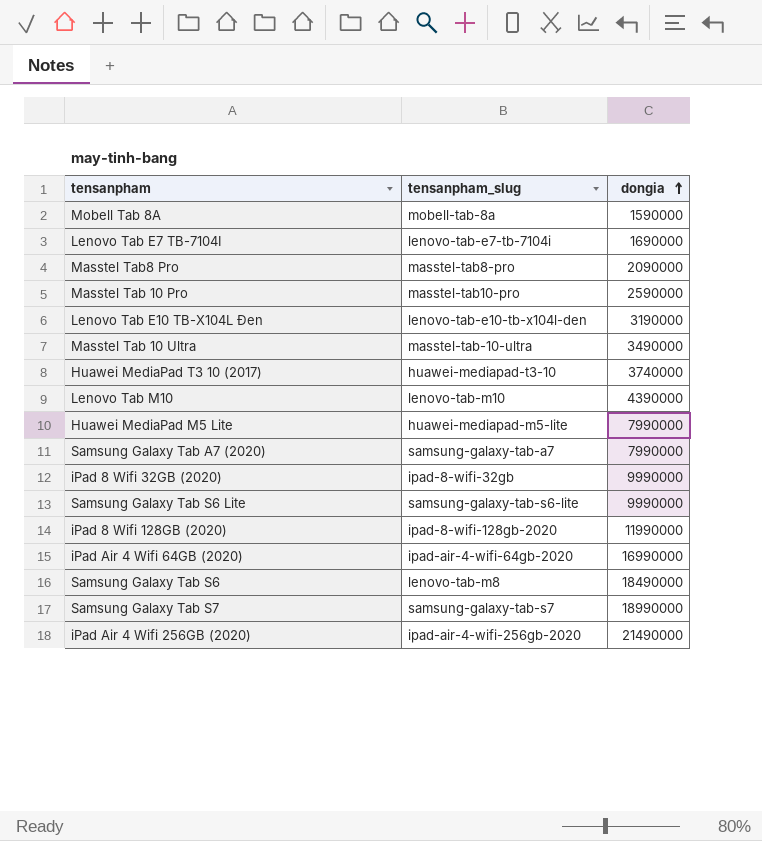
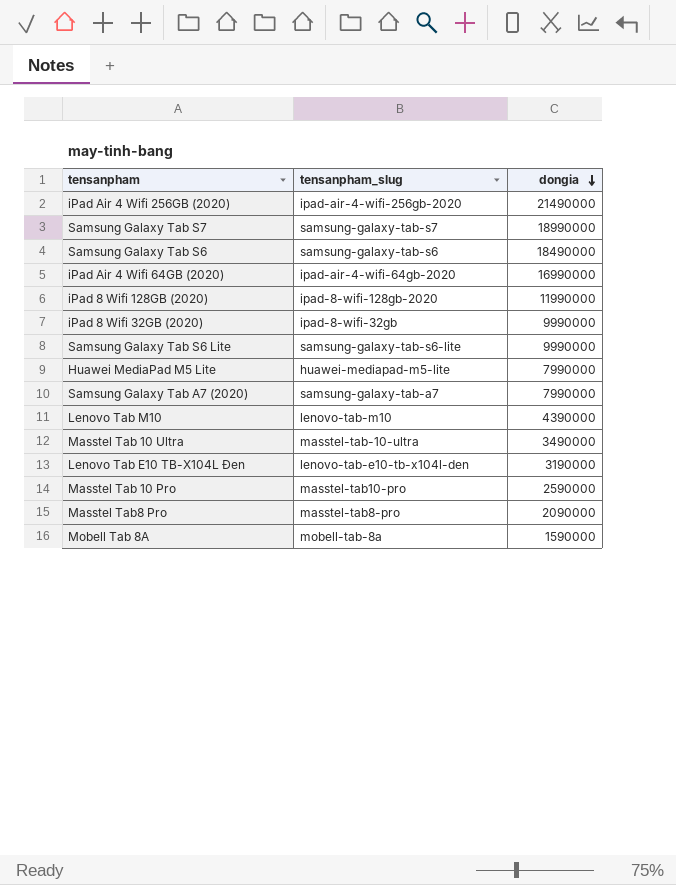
row order: dongia ascending -> dongia descending
row Lenovo Tab E7 TB-7104I: lenovo-tab-e7-tb-7104i | 1690000 -> none
row Huawei MediaPad T3 10 (2017): huawei-mediapad-t3-10 | 3740000 -> none
Samsung Galaxy Tab S6 | tensanpham_slug: lenovo-tab-m8 -> samsung-galaxy-tab-s6

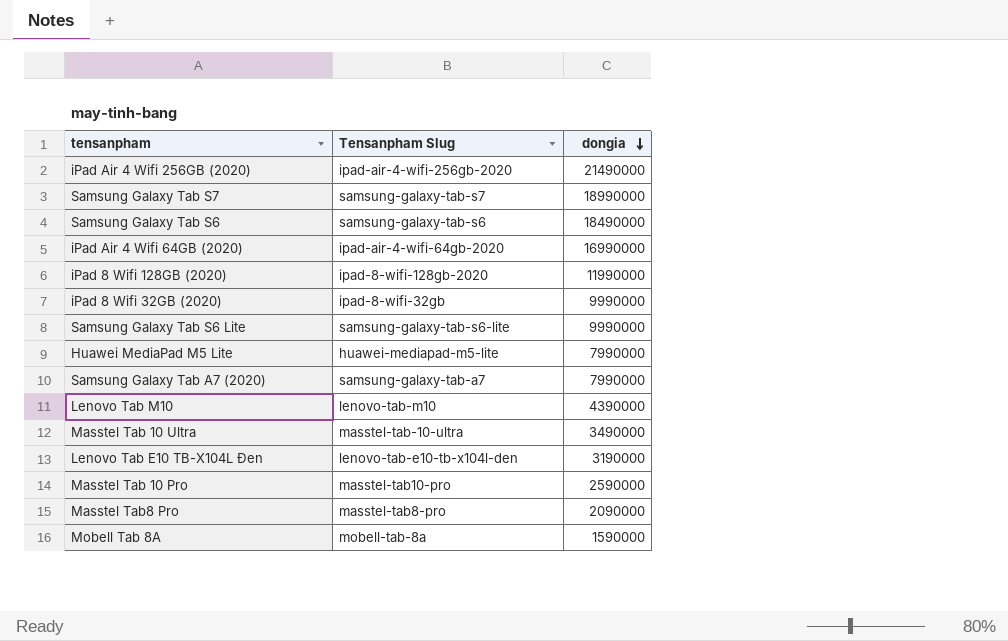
column name: tensanpham_slug -> Tensanpham Slug

